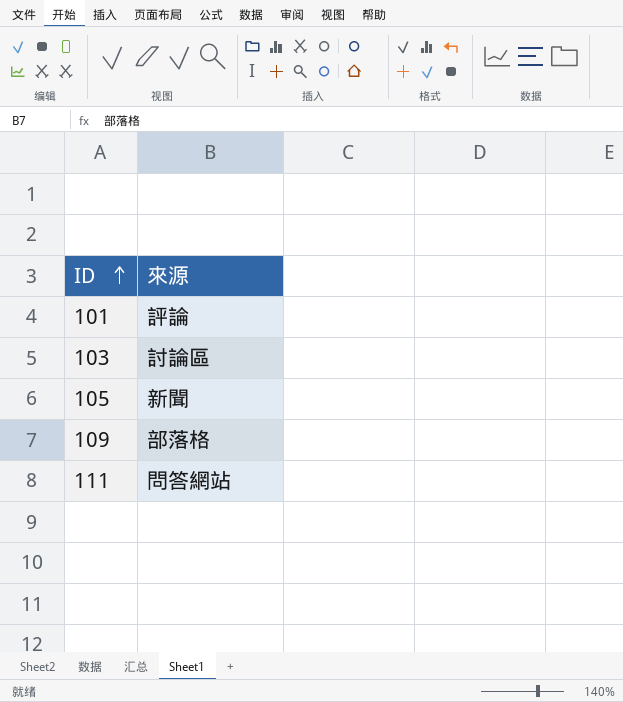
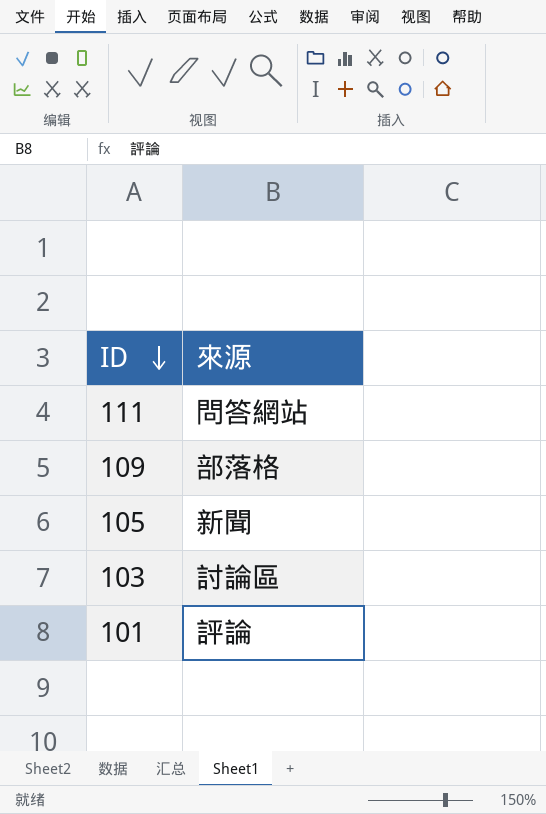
row order: ID ascending -> ID descending

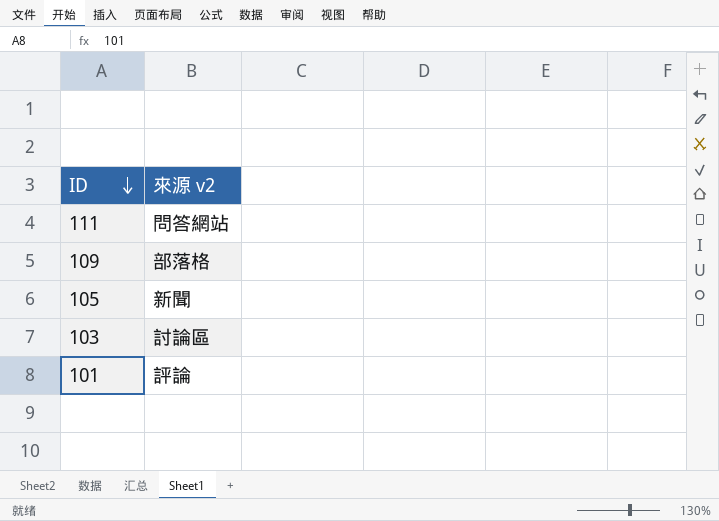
column name: 來源 -> 來源 v2

